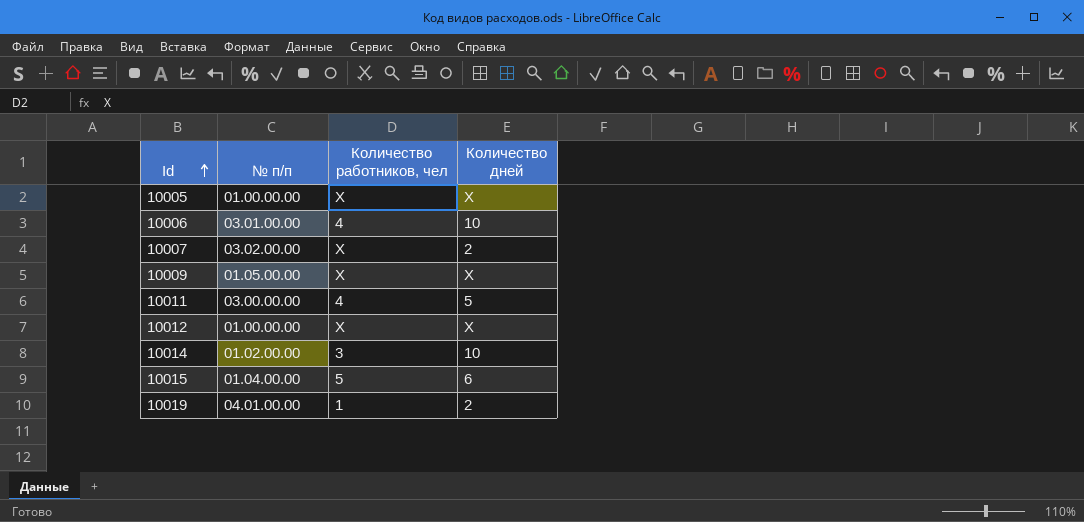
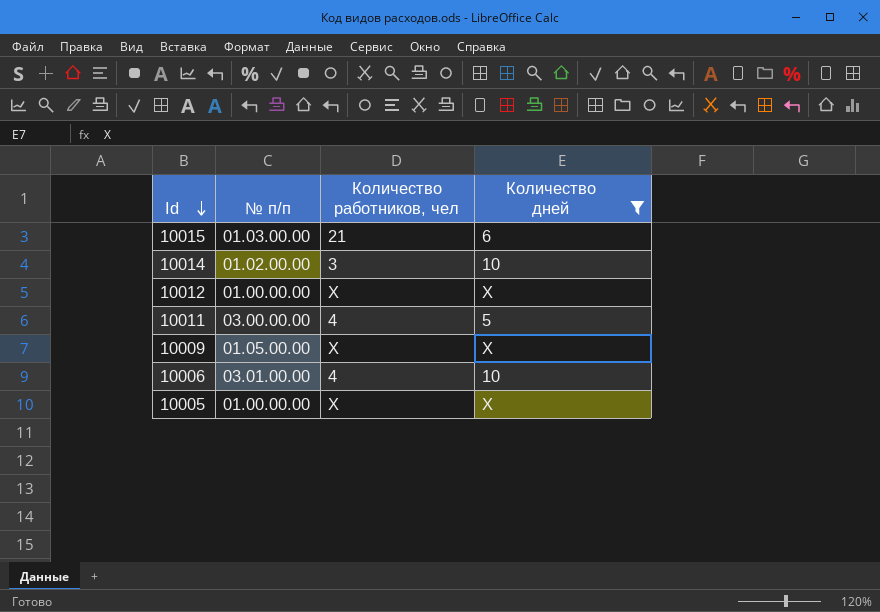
filter: none -> Количество дней != 2
row order: Id ascending -> Id descending
10015 | № п/п: 01.04.00.00 -> 01.03.00.00
10015 | Количество работников, чел: 5 -> 21

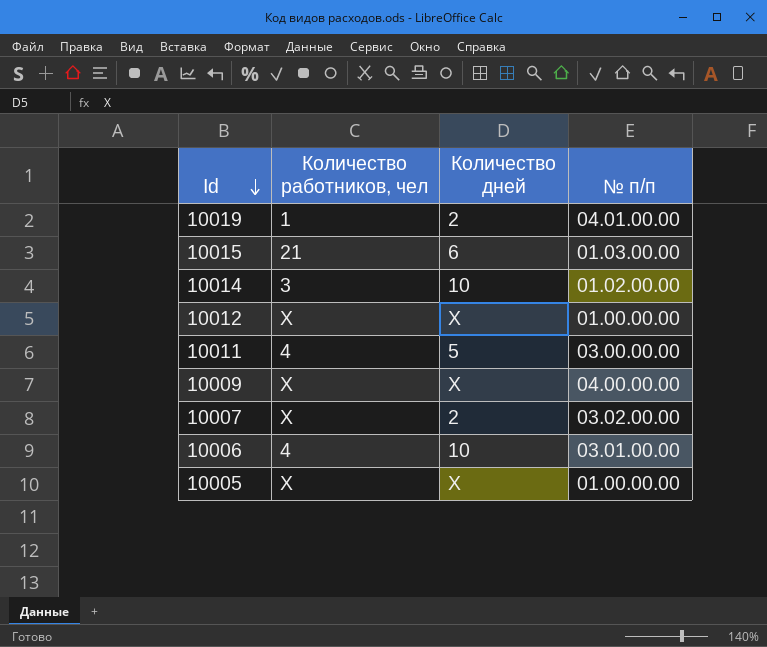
filter: Количество дней != 2 -> none
column № п/п | position: 2 -> 4
10009 | № п/п: 01.05.00.00 -> 04.00.00.00

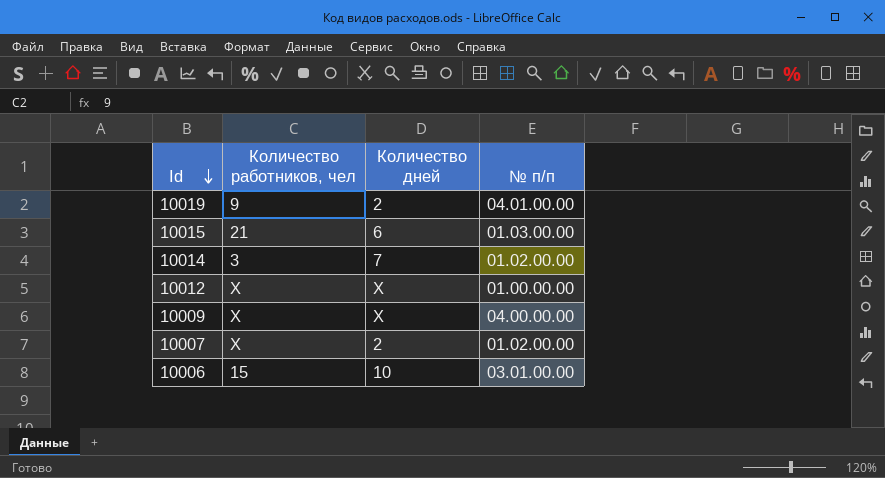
row 10011: 4 | 5 | 03.00.00.00 -> none
row 10005: X | X | 01.00.00.00 -> none
10019 | Количество работников, чел: 1 -> 9
10014 | Количество дней: 10 -> 7
10007 | № п/п: 03.02.00.00 -> 01.02.00.00
10006 | Количество работников, чел: 4 -> 15

